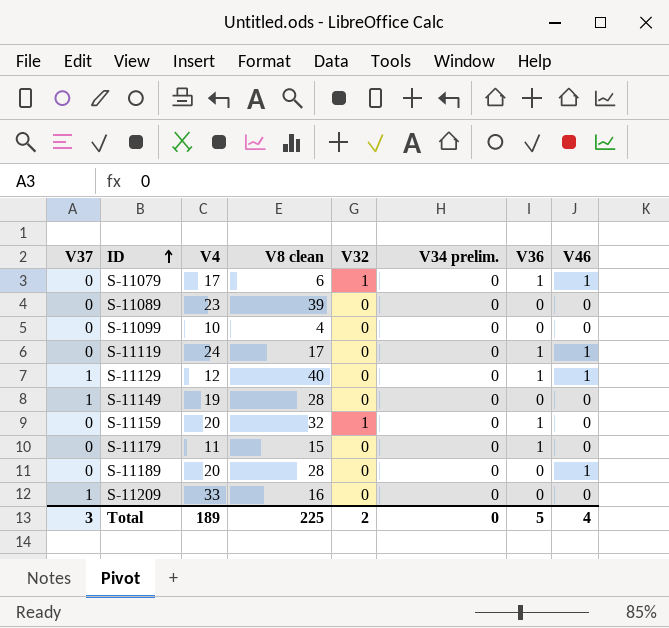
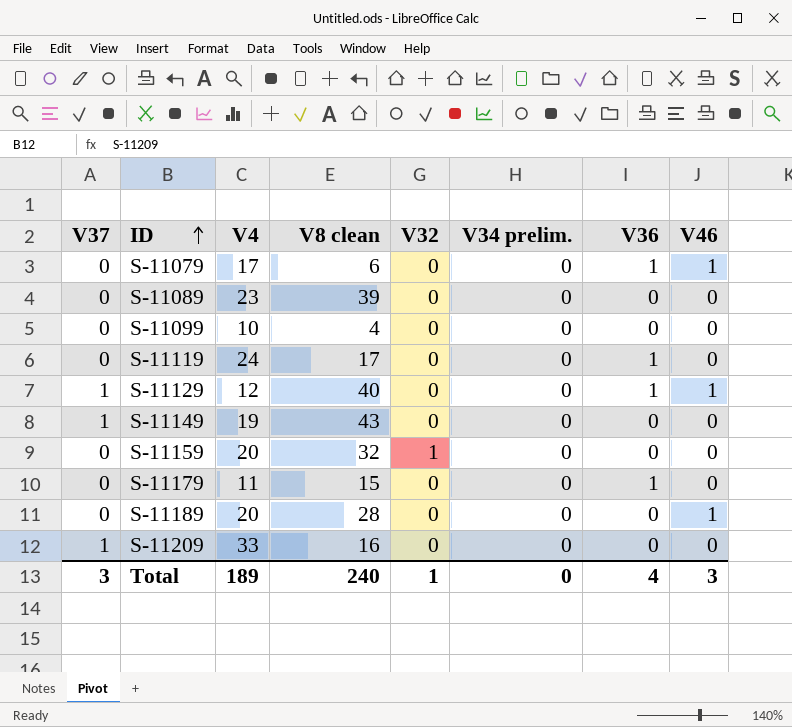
S-11079 | V32: 1 -> 0
S-11119 | V46: 1 -> 0
S-11149 | V8 clean: 28 -> 43
S-11159 | V36: 1 -> 0
Total | V8 clean: 225 -> 240
Total | V32: 2 -> 1
Total | V36: 5 -> 4
Total | V46: 4 -> 3

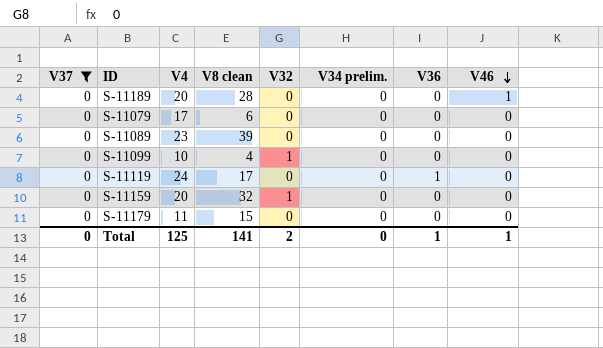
filter: none -> V37 = 0
row order: ID ascending -> V46 descending
S-11079 | V36: 1 -> 0
S-11079 | V46: 1 -> 0
S-11099 | V32: 0 -> 1
S-11179 | V36: 1 -> 0
Total | V37: 3 -> 0
Total | V4: 189 -> 125
Total | V8 clean: 240 -> 141
Total | V32: 1 -> 2
Total | V36: 4 -> 1
Total | V46: 3 -> 1

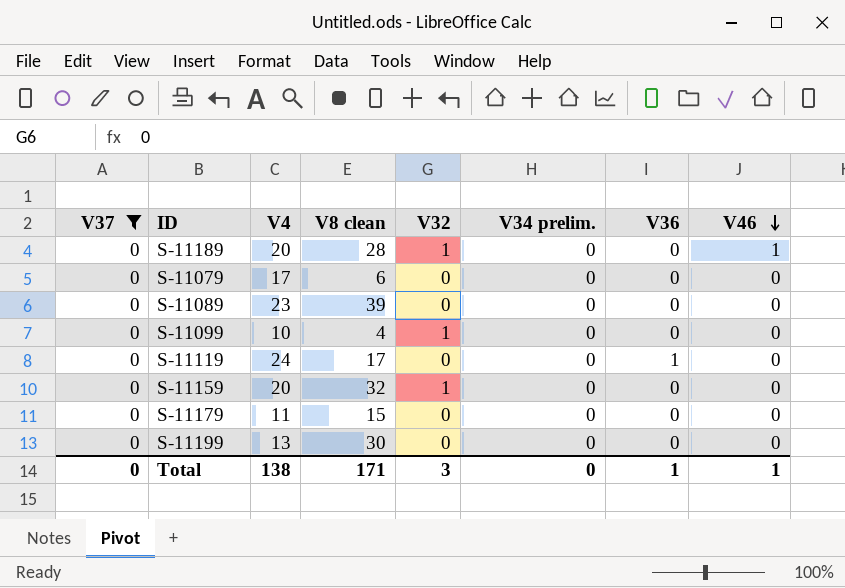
S-11189 | V32: 0 -> 1
row S-11199: none -> 0 | 13 | 30 | 0 | 0 | 0 | 0
Total | V4: 125 -> 138
Total | V8 clean: 141 -> 171
Total | V32: 2 -> 3

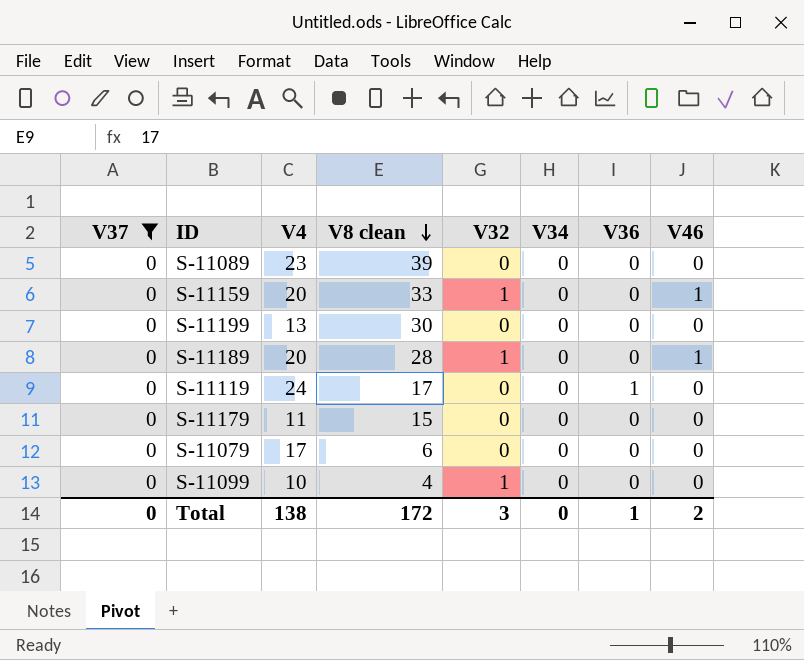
row order: V46 descending -> V8 clean descending
column name: V34 prelim. -> V34
S-11159 | V8 clean: 32 -> 33
S-11159 | V46: 0 -> 1
Total | V8 clean: 171 -> 172
Total | V46: 1 -> 2

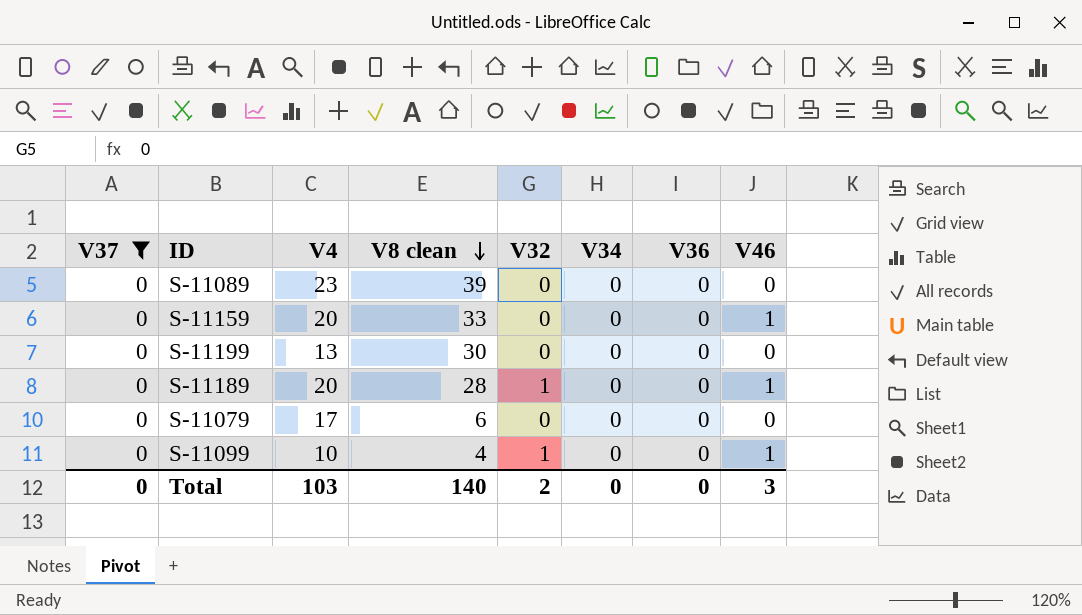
row S-11119: 0 | 24 | 17 | 0 | 0 | 1 | 0 -> none
row S-11179: 0 | 11 | 15 | 0 | 0 | 0 | 0 -> none
S-11159 | V32: 1 -> 0
S-11099 | V46: 0 -> 1
Total | V4: 138 -> 103
Total | V8 clean: 172 -> 140
Total | V32: 3 -> 2
Total | V36: 1 -> 0
Total | V46: 2 -> 3

